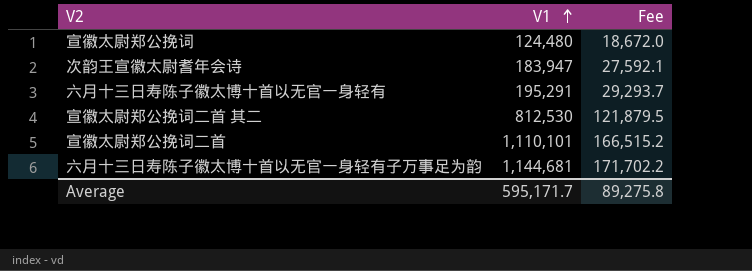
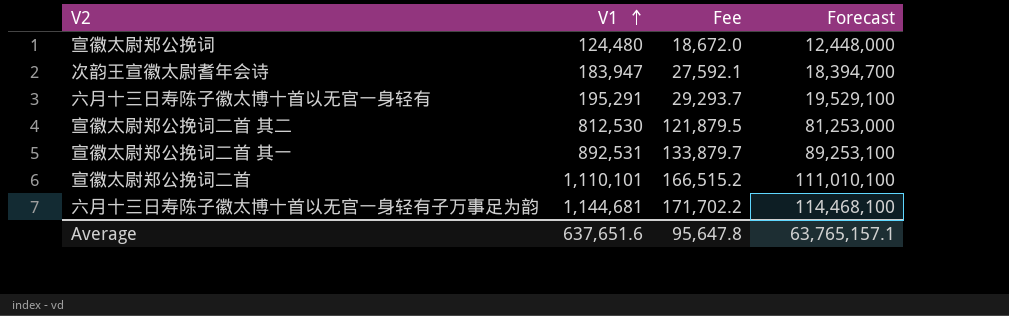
column Forecast | formula: none -> [V1] * 100
row 宣徽太尉郑公挽词二首 其一: none -> 892,531 | 133,879.7 | 89,253,100
Average | V1: 595,171.7 -> 637,651.6
Average | Fee: 89,275.8 -> 95,647.8

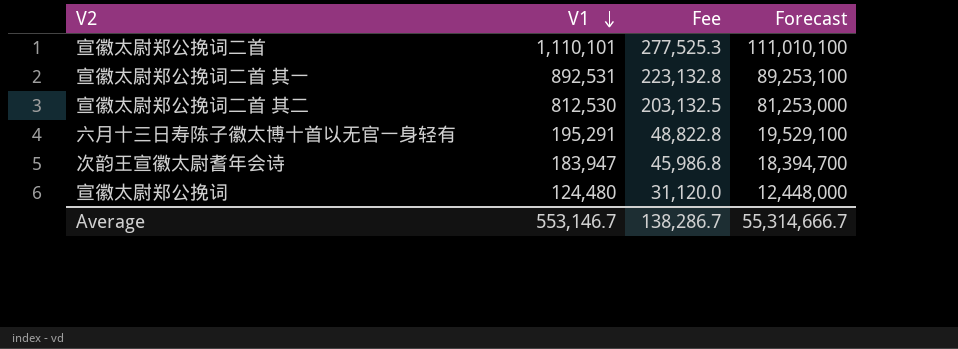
row order: V1 ascending -> V1 descending
column Fee | formula: [V1] * 0.15 -> [V1] * 0.25
row 六月十三日寿陈子徽太博十首以无官一身轻有子万事足为韵: 1,144,681 | 171,702.2 | 114,468,100 -> none
Average | V1: 637,651.6 -> 553,146.7
Average | Fee: 95,647.8 -> 138,286.7
Average | Forecast: 63,765,157.1 -> 55,314,666.7

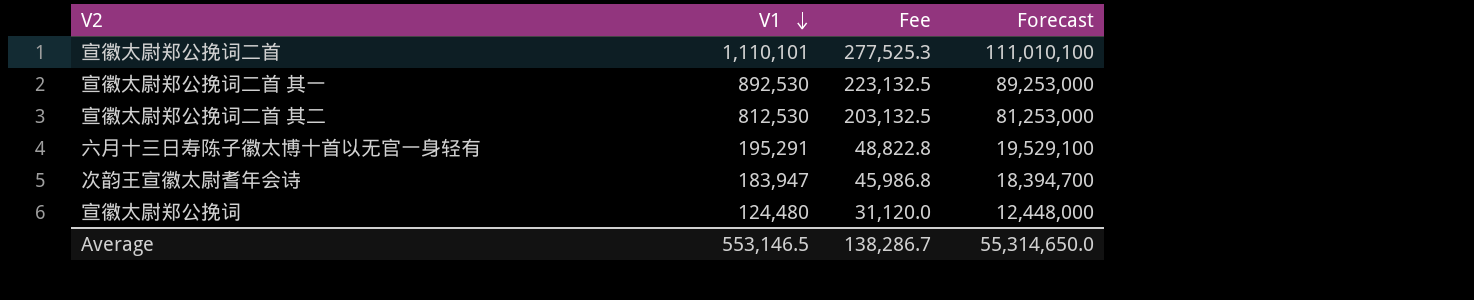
宣徽太尉郑公挽词二首 其一 | V1: 892,531 -> 892,530
宣徽太尉郑公挽词二首 其一 | Fee: 223,132.8 -> 223,132.5
宣徽太尉郑公挽词二首 其一 | Forecast: 89,253,100 -> 89,253,000
Average | V1: 553,146.7 -> 553,146.5
Average | Forecast: 55,314,666.7 -> 55,314,650.0

